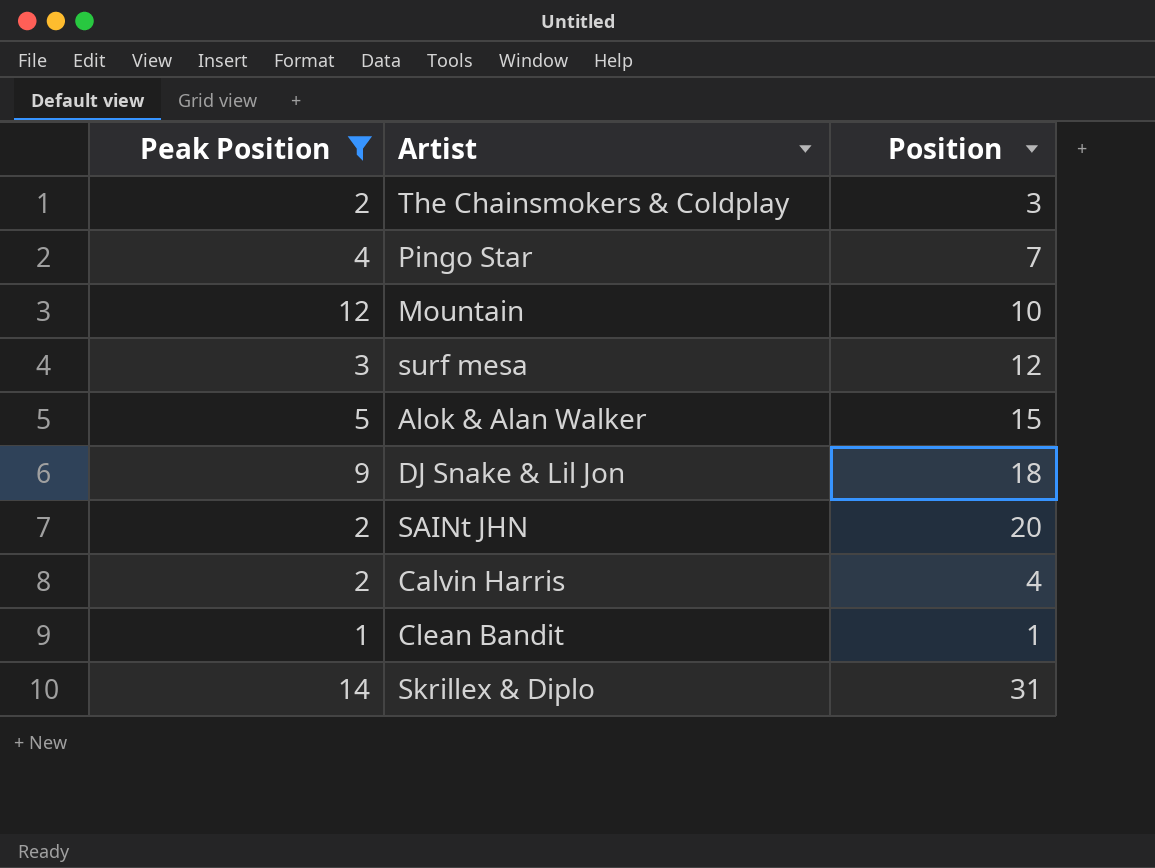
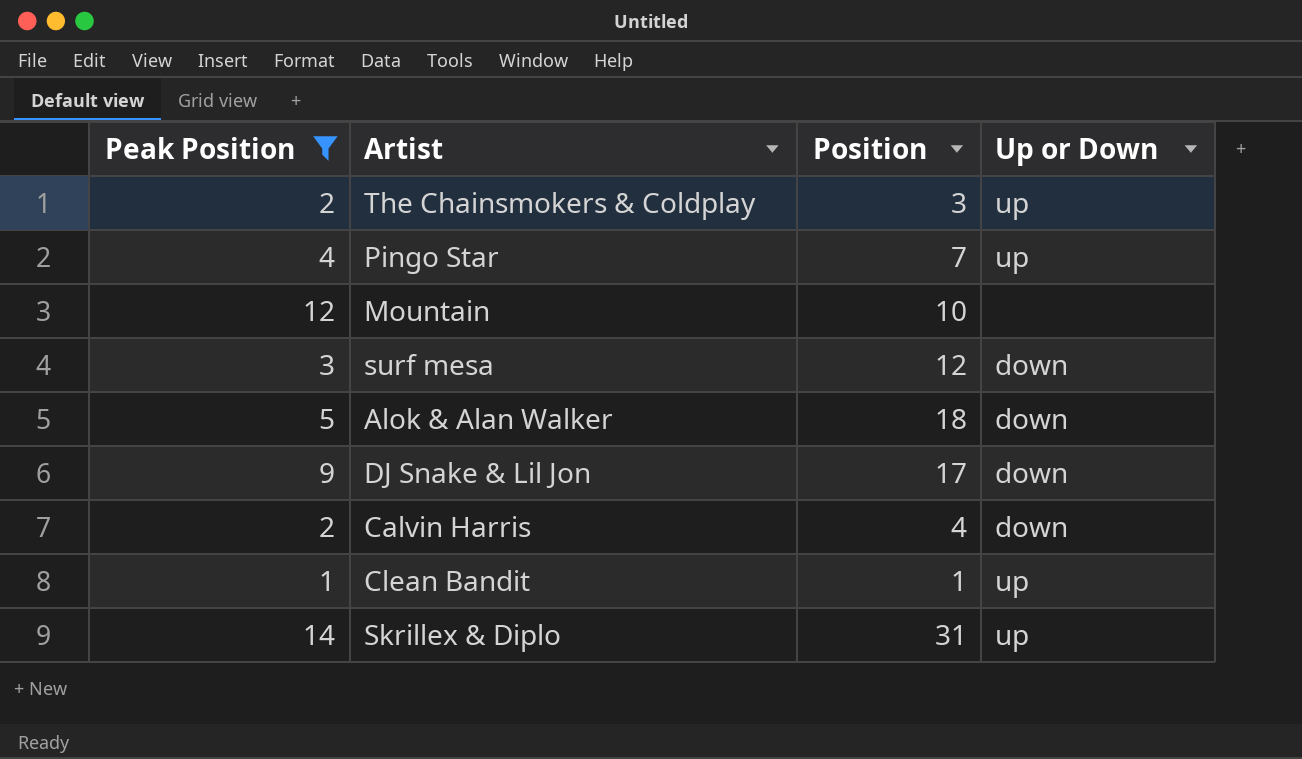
column Up or Down | position: none -> 4
row SAINt JHN: 2 | 20 -> none
Alok & Alan Walker | Position: 15 -> 18
DJ Snake & Lil Jon | Position: 18 -> 17

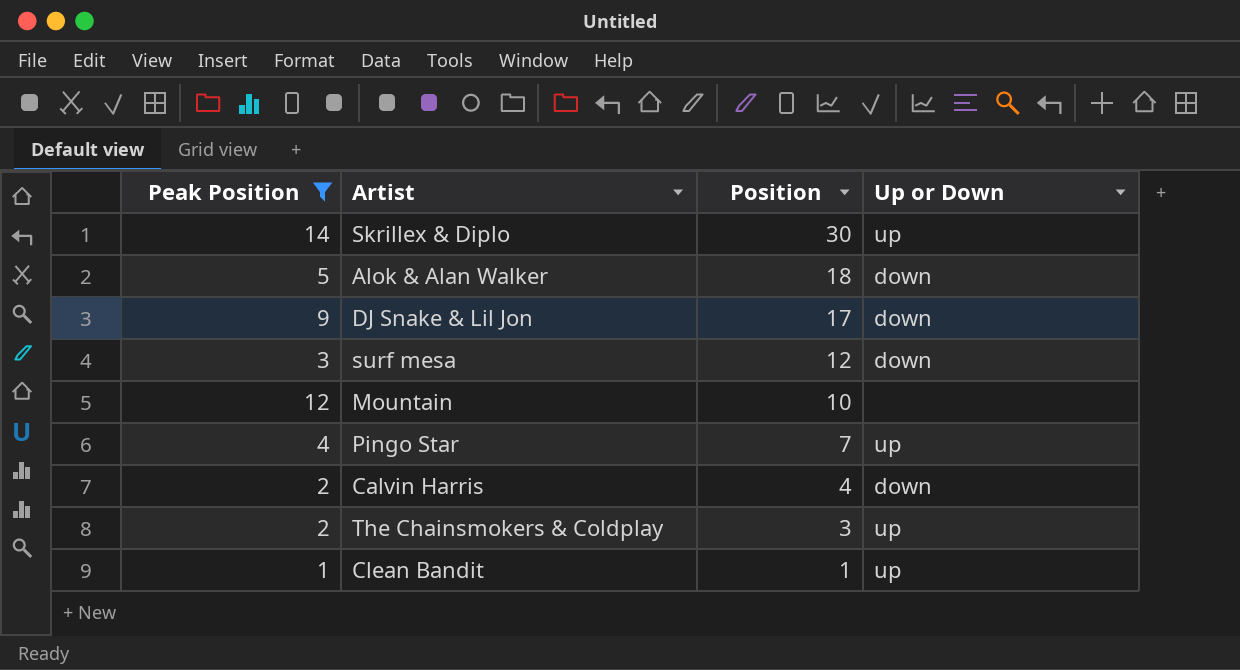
row order: none -> Position descending
Skrillex & Diplo | Position: 31 -> 30

